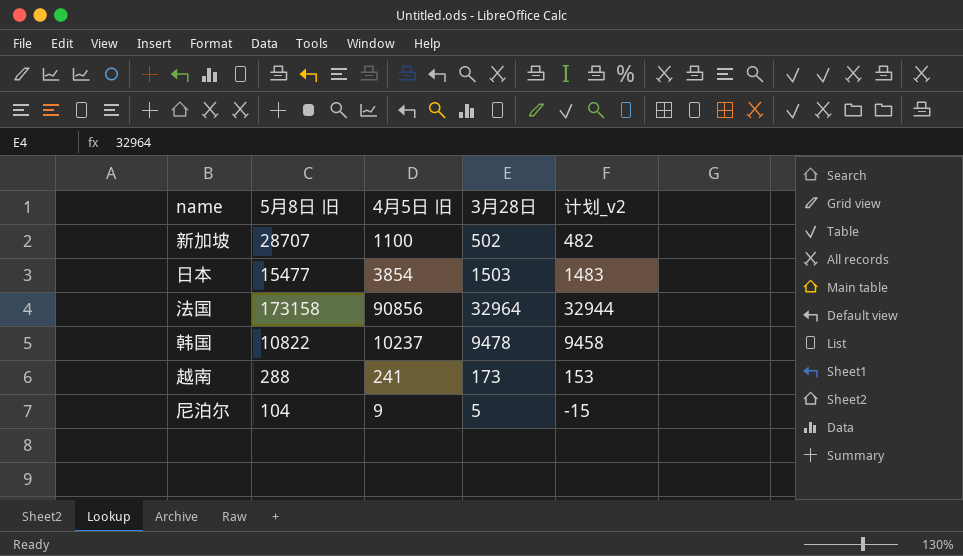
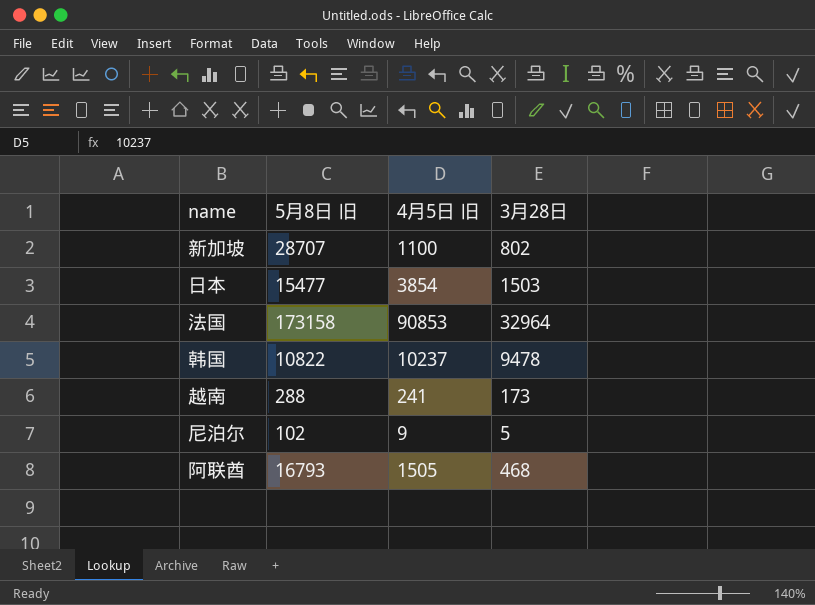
column 计划_v2 | formula: [3月28日] - 20 -> none
新加坡 | 3月28日: 502 -> 802
法国 | 4月5日 旧: 90856 -> 90853
尼泊尔 | 5月8日 旧: 104 -> 102
row 阿联酋: none -> 16793 | 1505 | 468

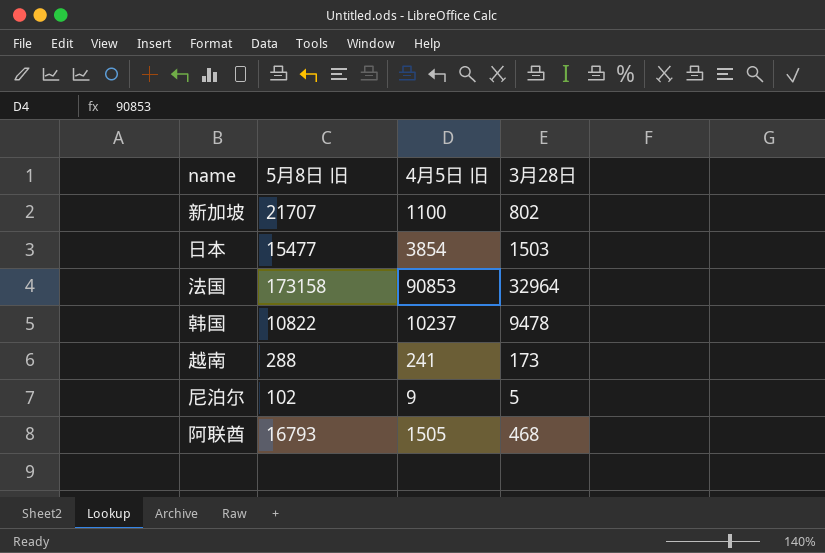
新加坡 | 5月8日 旧: 28707 -> 21707

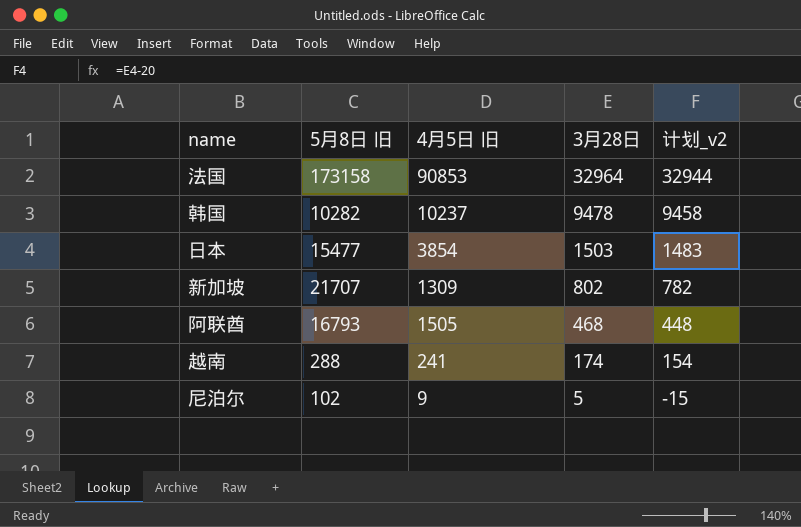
row order: none -> 3月28日 descending
column 计划_v2 | formula: none -> [3月28日] - 20
韩国 | 5月8日 旧: 10822 -> 10282
新加坡 | 4月5日 旧: 1100 -> 1309
越南 | 3月28日: 173 -> 174

